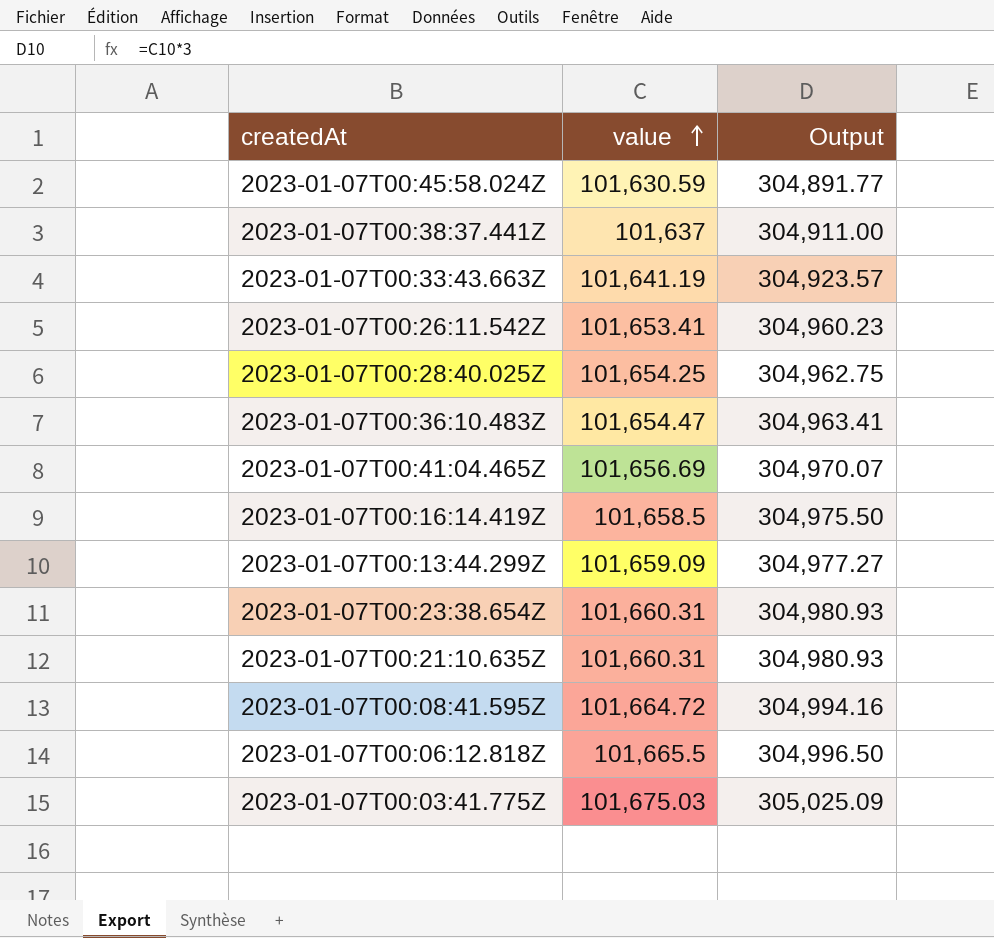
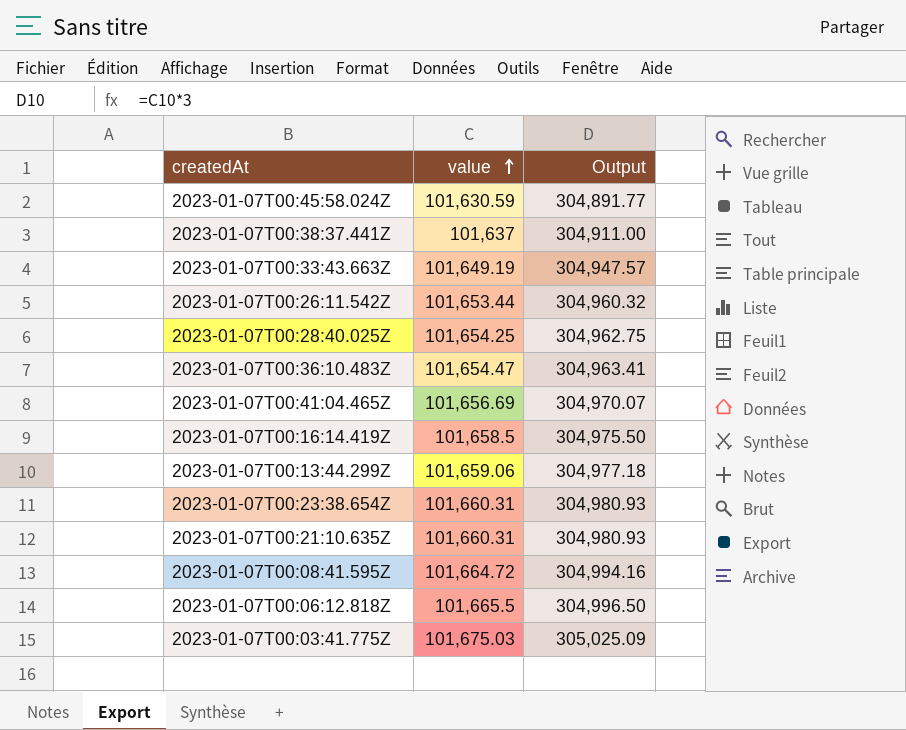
2023-01-07T00:33:43.663Z | value: 101,641.19 -> 101,649.19
2023-01-07T00:33:43.663Z | Output: 304,923.57 -> 304,947.57
2023-01-07T00:26:11.542Z | value: 101,653.41 -> 101,653.44
2023-01-07T00:26:11.542Z | Output: 304,960.23 -> 304,960.32
2023-01-07T00:13:44.299Z | value: 101,659.09 -> 101,659.06
2023-01-07T00:13:44.299Z | Output: 304,977.27 -> 304,977.18

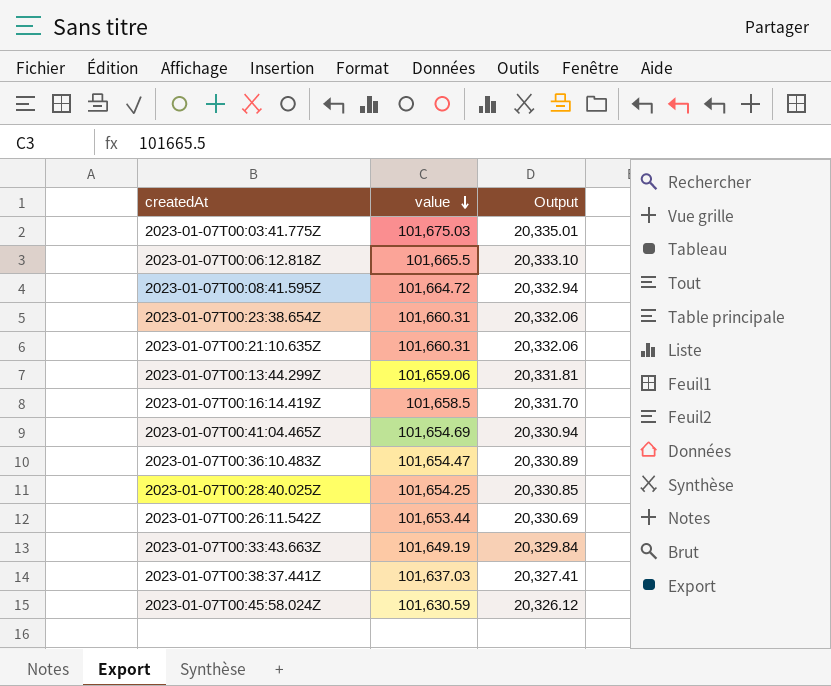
row order: value ascending -> value descending
column Output | formula: [value] * 3 -> [value] * 0.2
2023-01-07T00:41:04.465Z | value: 101,656.69 -> 101,654.69
2023-01-07T00:38:37.441Z | value: 101,637 -> 101,637.03

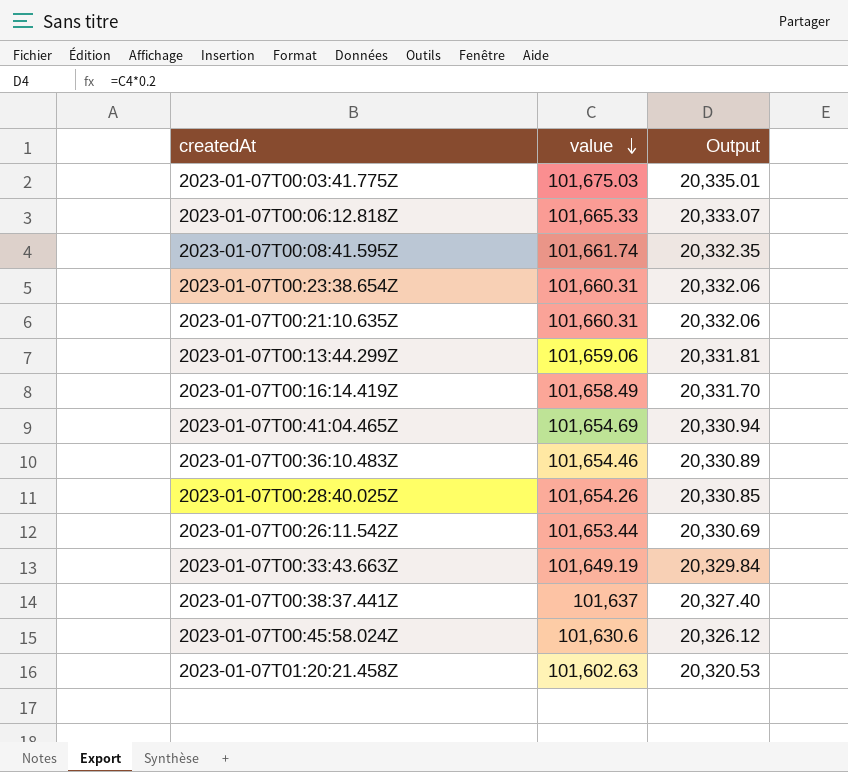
2023-01-07T00:06:12.818Z | value: 101,665.5 -> 101,665.33
2023-01-07T00:06:12.818Z | Output: 20,333.10 -> 20,333.07
2023-01-07T00:08:41.595Z | value: 101,664.72 -> 101,661.74
2023-01-07T00:08:41.595Z | Output: 20,332.94 -> 20,332.35
2023-01-07T00:16:14.419Z | value: 101,658.5 -> 101,658.49
2023-01-07T00:36:10.483Z | value: 101,654.47 -> 101,654.46
2023-01-07T00:28:40.025Z | value: 101,654.25 -> 101,654.26
2023-01-07T00:38:37.441Z | value: 101,637.03 -> 101,637
2023-01-07T00:38:37.441Z | Output: 20,327.41 -> 20,327.40
2023-01-07T00:45:58.024Z | value: 101,630.59 -> 101,630.6
row 2023-01-07T01:20:21.458Z: none -> 101,602.63 | 20,320.53

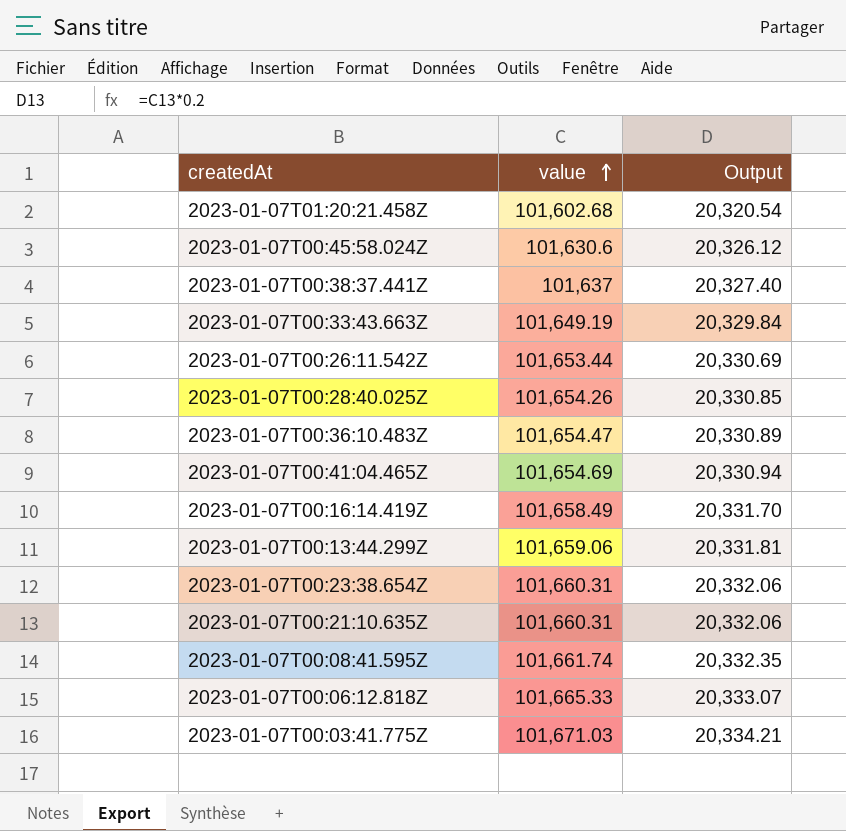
row order: value descending -> value ascending
2023-01-07T01:20:21.458Z | value: 101,602.63 -> 101,602.68
2023-01-07T01:20:21.458Z | Output: 20,320.53 -> 20,320.54
2023-01-07T00:36:10.483Z | value: 101,654.46 -> 101,654.47
2023-01-07T00:03:41.775Z | value: 101,675.03 -> 101,671.03
2023-01-07T00:03:41.775Z | Output: 20,335.01 -> 20,334.21

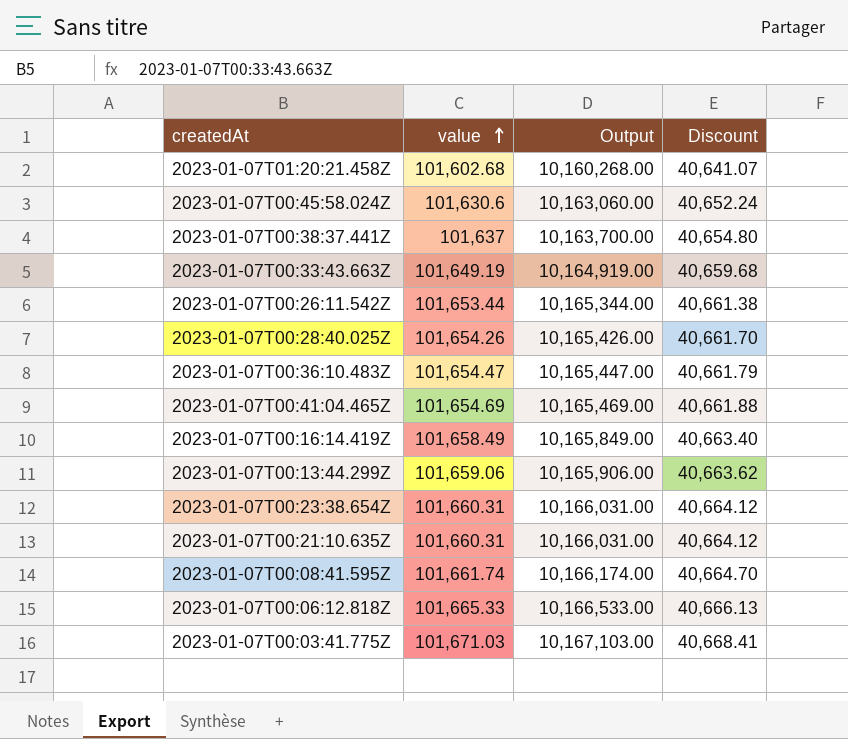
column Output | formula: [value] * 0.2 -> [value] * 100
column Discount | formula: none -> [value] * 0.4

